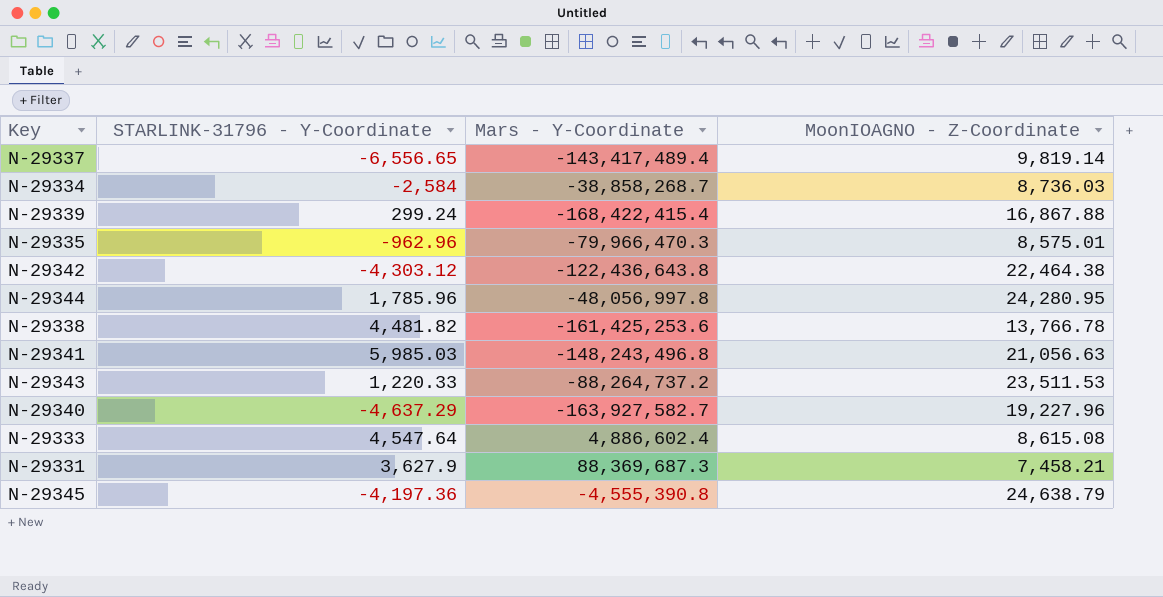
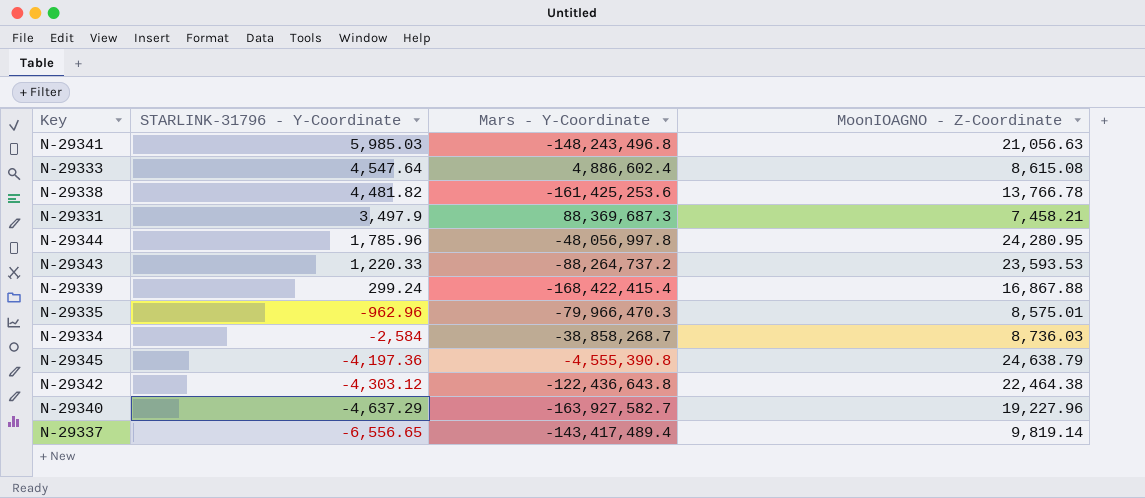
row order: none -> STARLINK-31796 - Y-Coordinate descending
N-29331 | STARLINK-31796 - Y-Coordinate: 3,627.9 -> 3,497.9
N-29343 | MoonIOAGNO - Z-Coordinate: 23,511.53 -> 23,593.53

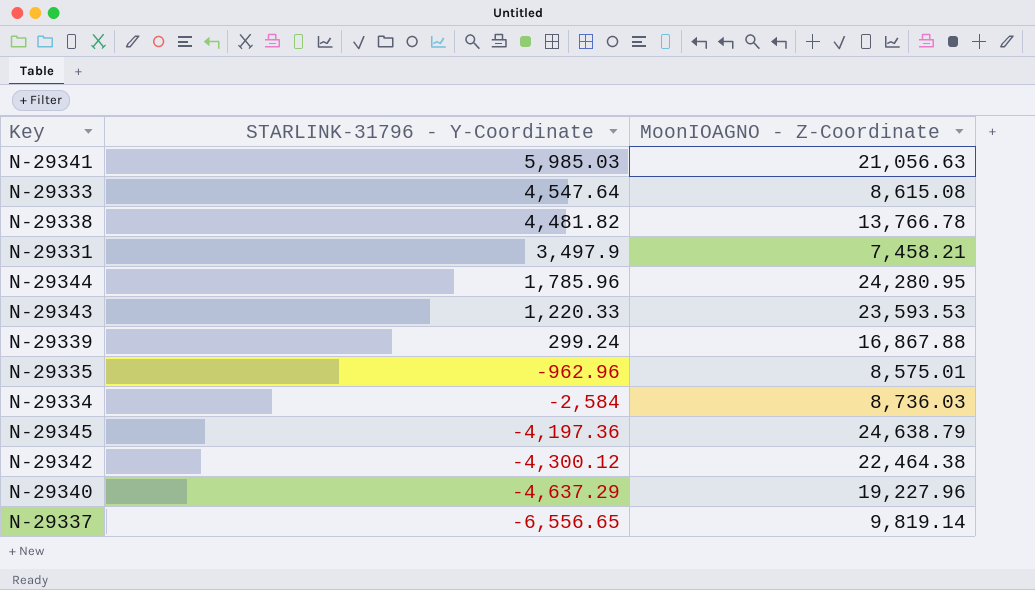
column Mars - Y-Coordinate | position: 3 -> none
N-29342 | STARLINK-31796 - Y-Coordinate: -4,303.12 -> -4,300.12

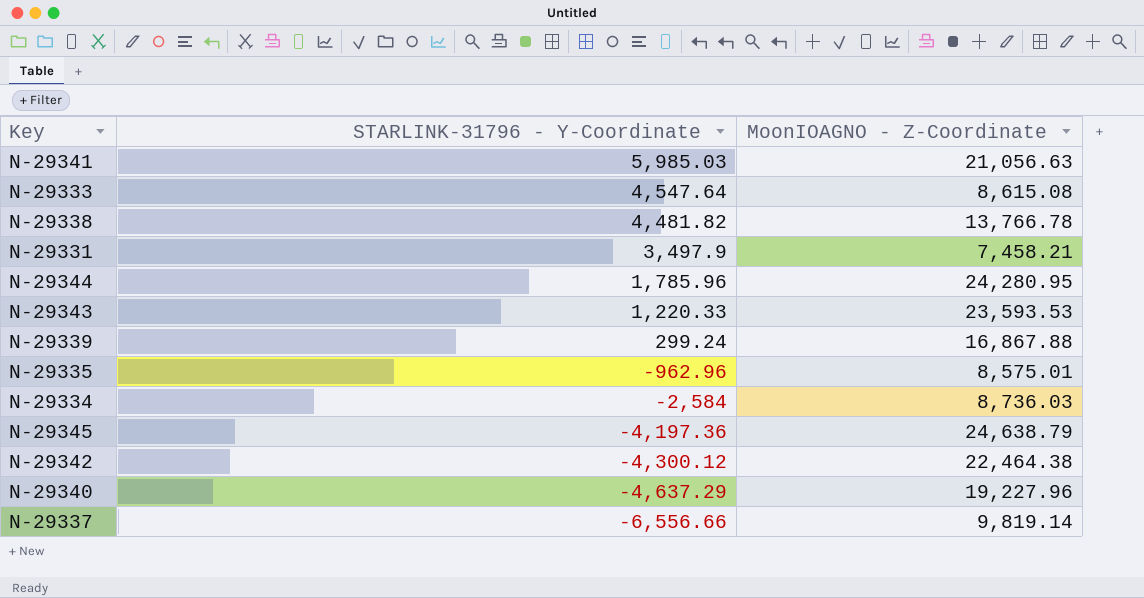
N-29337 | STARLINK-31796 - Y-Coordinate: -6,556.65 -> -6,556.66

